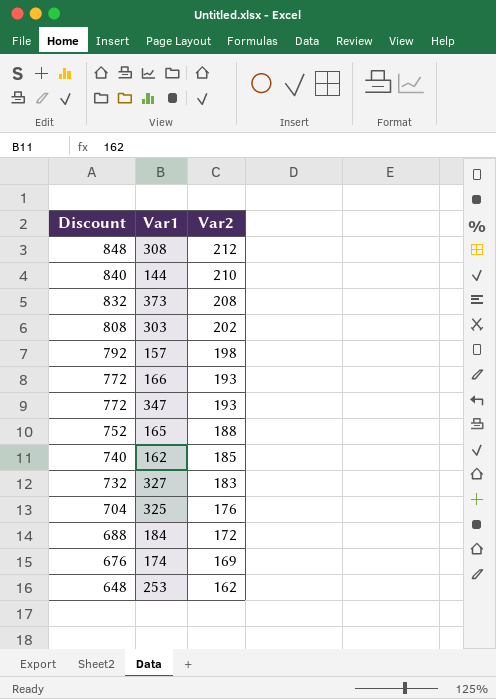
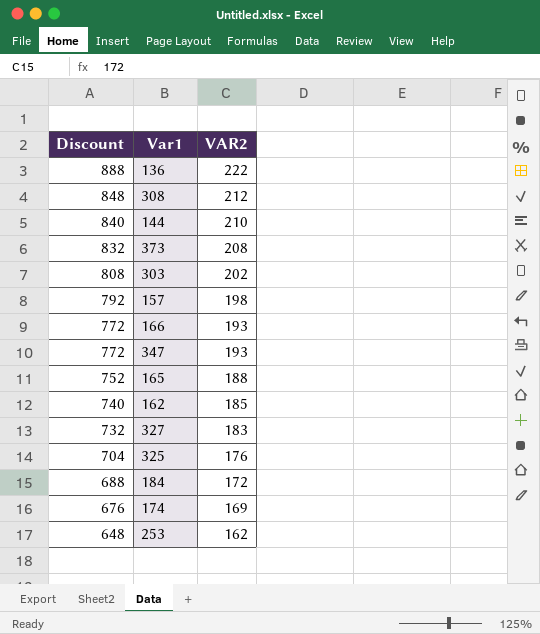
column name: Var2 -> VAR2
row 136: none -> 888 | 222

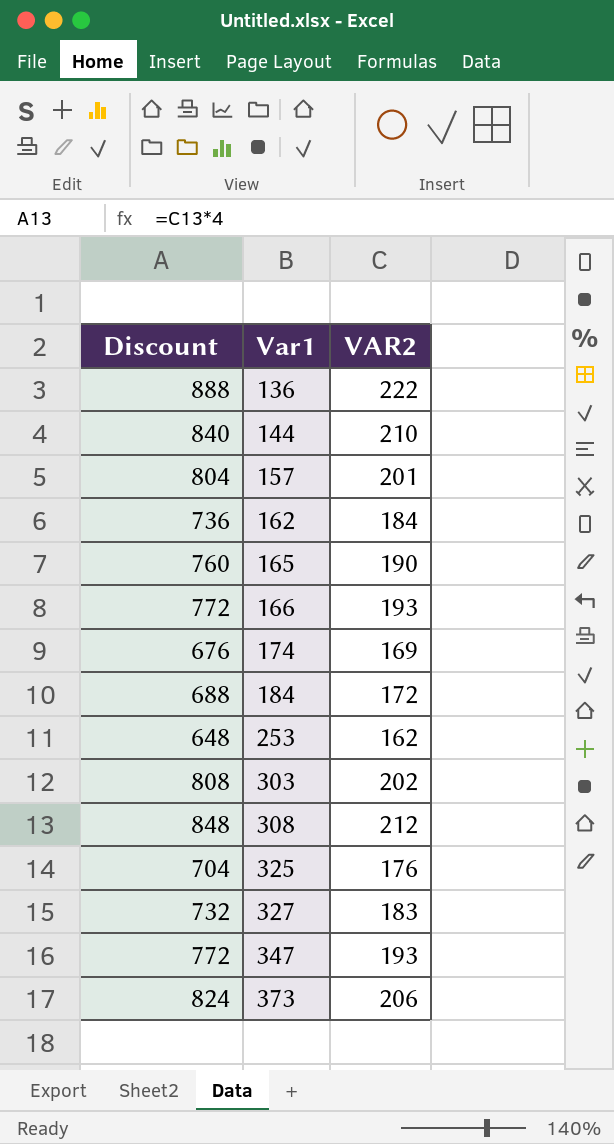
row order: Discount descending -> Var1 ascending
157 | Discount: 792 -> 804
157 | VAR2: 198 -> 201
162 | Discount: 740 -> 736
162 | VAR2: 185 -> 184
165 | Discount: 752 -> 760
165 | VAR2: 188 -> 190
373 | Discount: 832 -> 824
373 | VAR2: 208 -> 206

